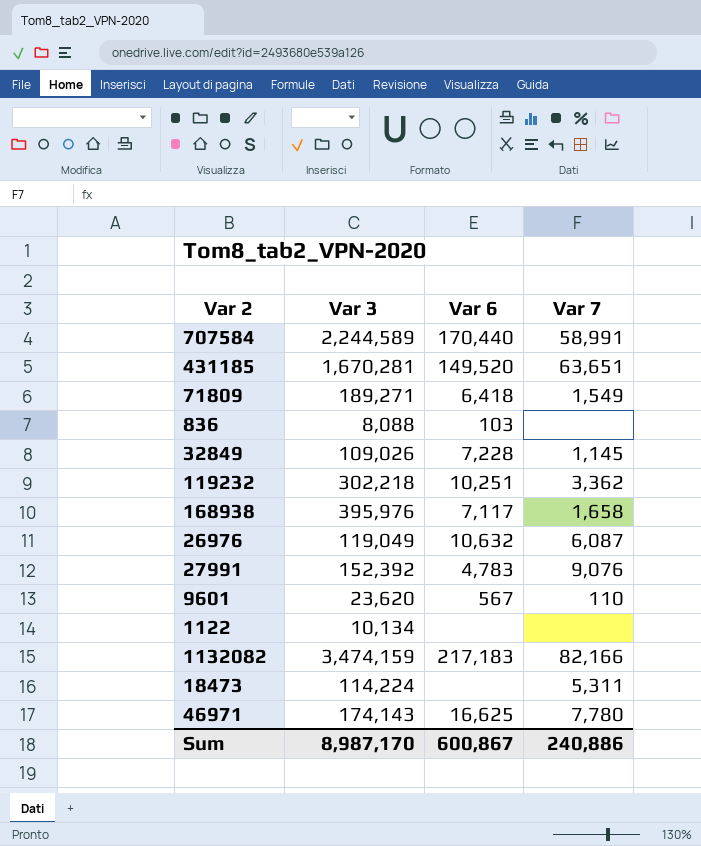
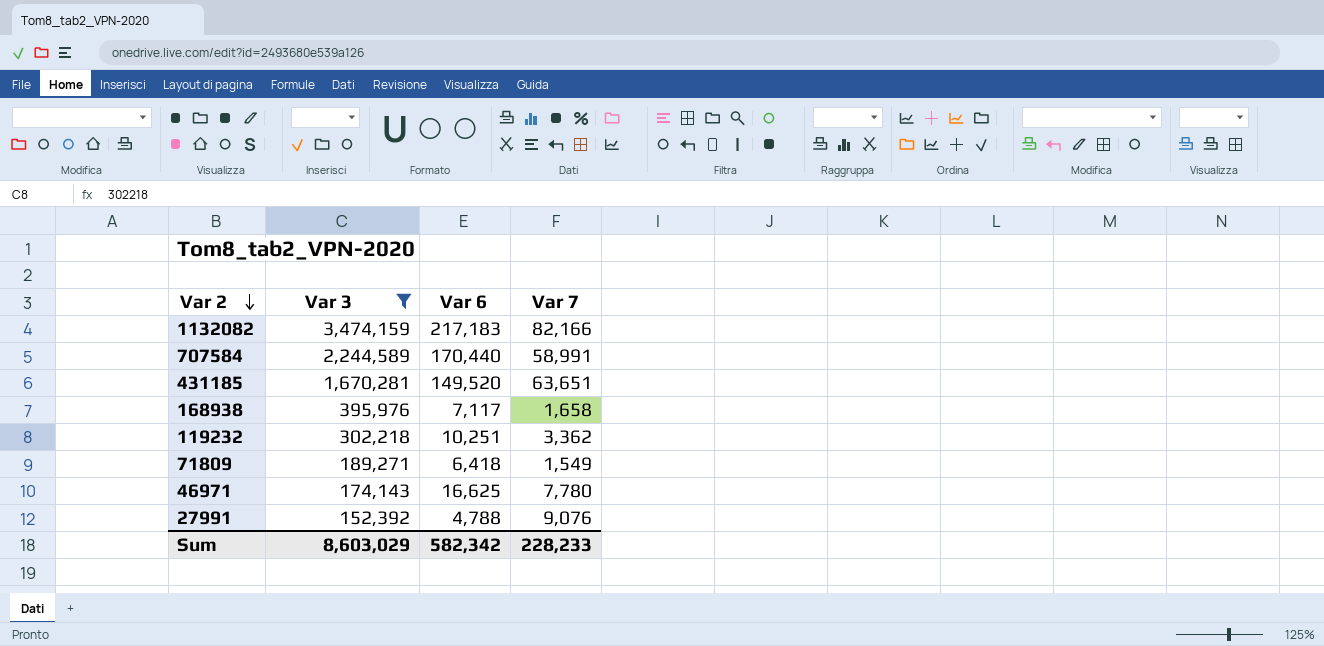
filter: none -> Var 3 >= 152,392
row order: none -> Var 2 descending
27991 | Var 6: 4,783 -> 4,788
Sum | Var 3: 8,987,170 -> 8,603,029
Sum | Var 6: 600,867 -> 582,342
Sum | Var 7: 240,886 -> 228,233

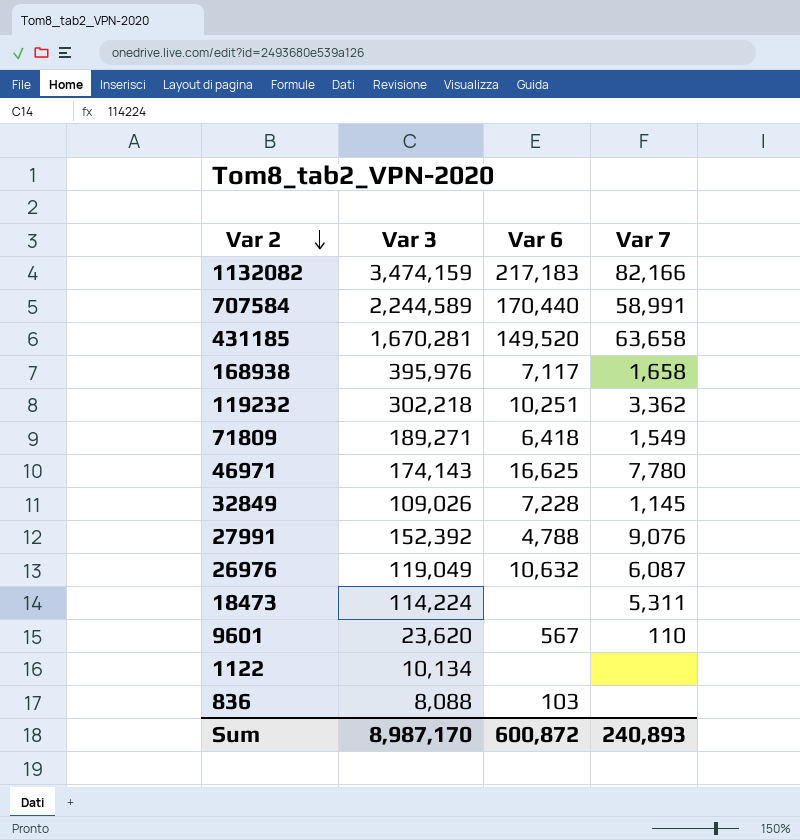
filter: Var 3 >= 152,392 -> none
431185 | Var 7: 63,651 -> 63,658
Sum | Var 3: 8,603,029 -> 8,987,170
Sum | Var 6: 582,342 -> 600,872
Sum | Var 7: 228,233 -> 240,893

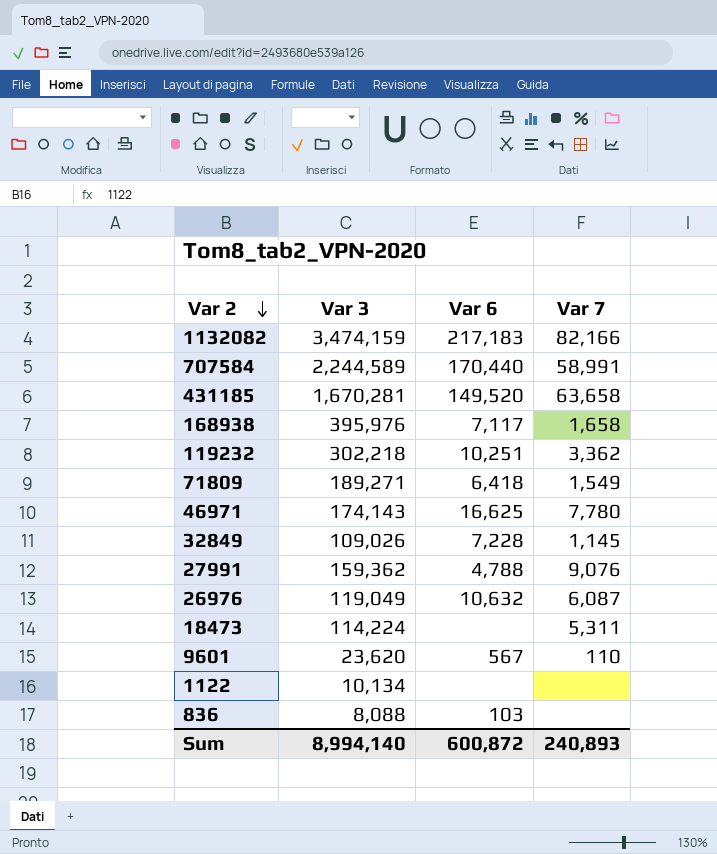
27991 | Var 3: 152,392 -> 159,362
Sum | Var 3: 8,987,170 -> 8,994,140

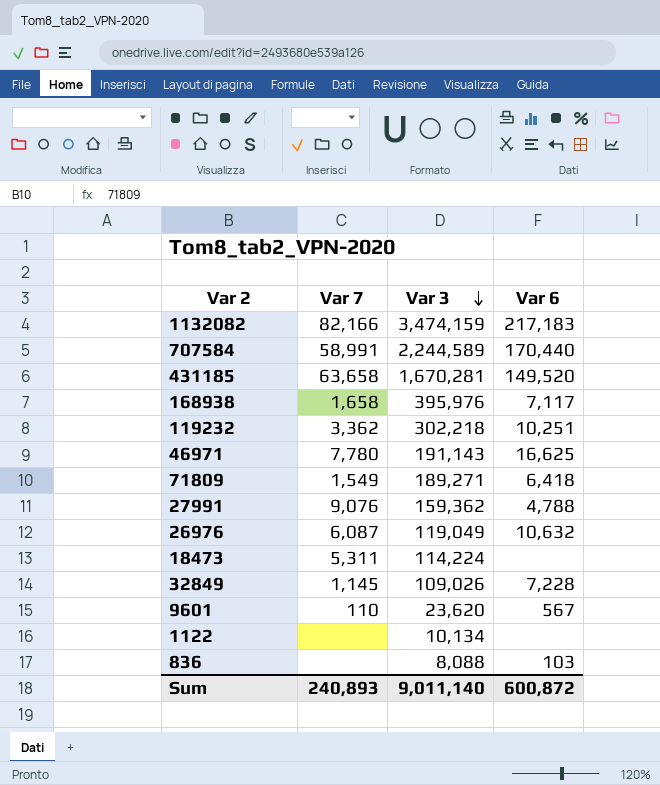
row order: Var 2 descending -> Var 3 descending
column Var 7 | position: 4 -> 2
46971 | Var 3: 174,143 -> 191,143
Sum | Var 3: 8,994,140 -> 9,011,140

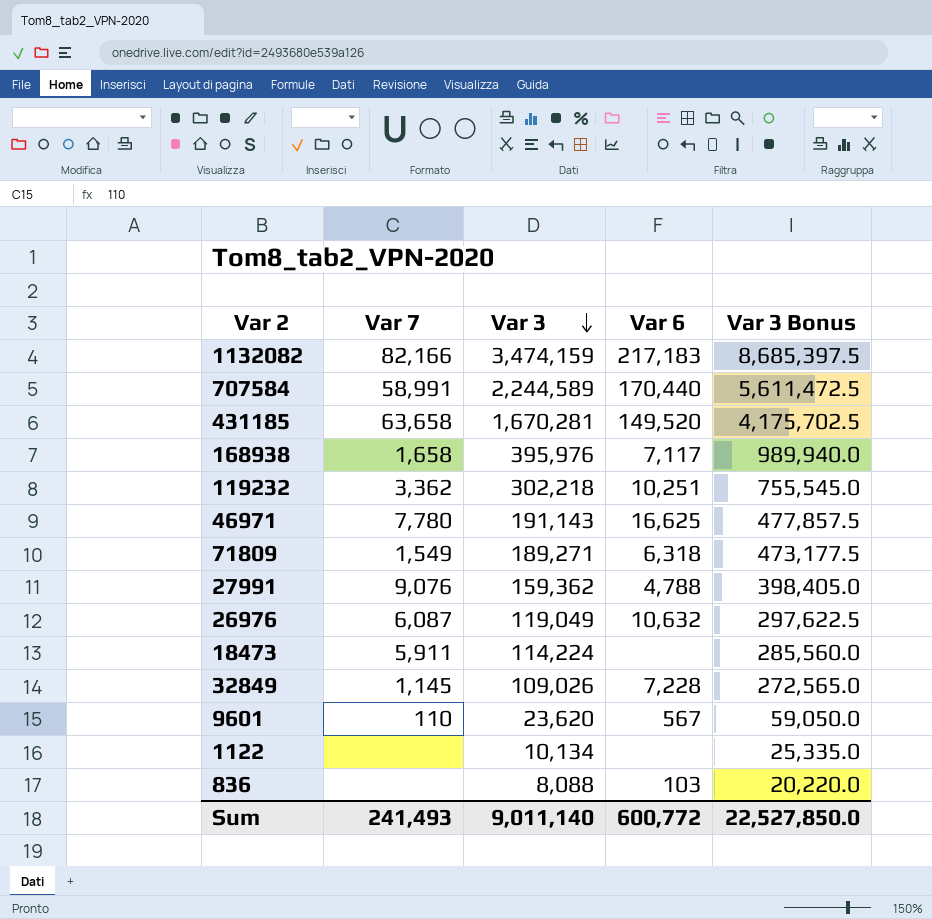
column Var 3 Bonus | formula: none -> [Var 3] * 2.5
71809 | Var 6: 6,418 -> 6,318
18473 | Var 7: 5,311 -> 5,911
Sum | Var 7: 240,893 -> 241,493
Sum | Var 6: 600,872 -> 600,772

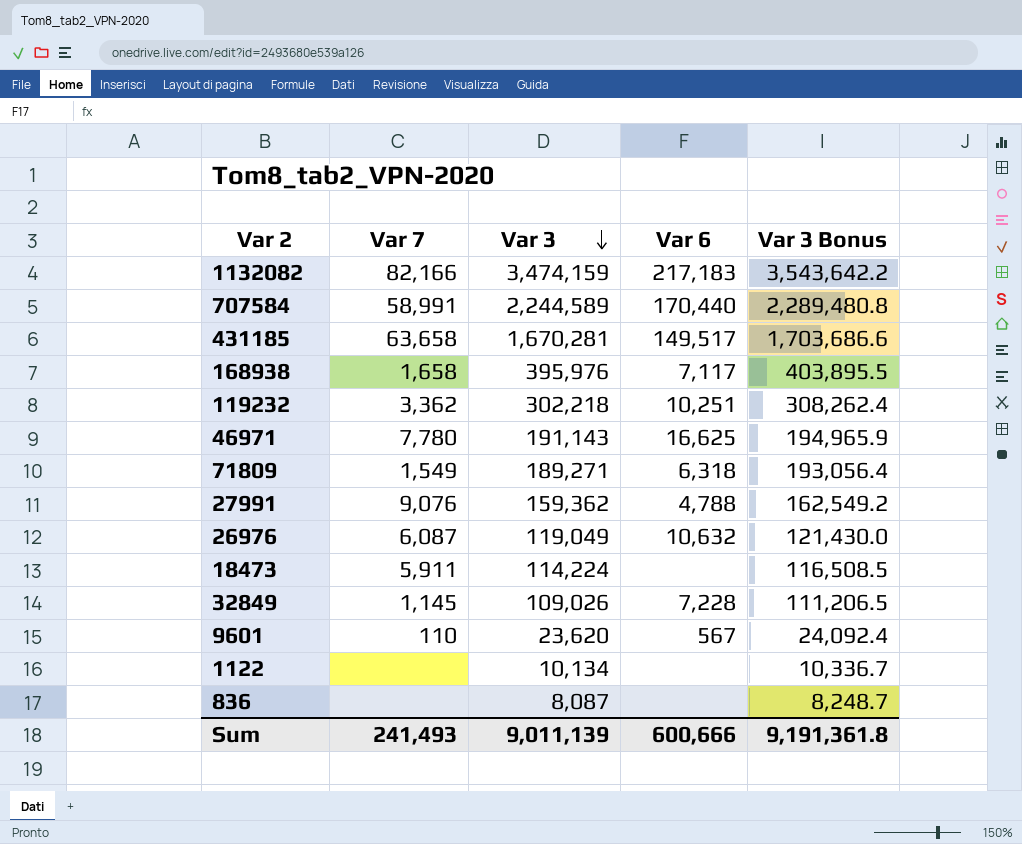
column Var 3 Bonus | formula: [Var 3] * 2.5 -> [Var 3] * 1.02
431185 | Var 6: 149,520 -> 149,517
836 | Var 3: 8,088 -> 8,087
836 | Var 6: 103 -> none
Sum | Var 3: 9,011,140 -> 9,011,139
Sum | Var 6: 600,772 -> 600,666
Sum | Var 3 Bonus: 22,527,850.0 -> 9,191,361.8

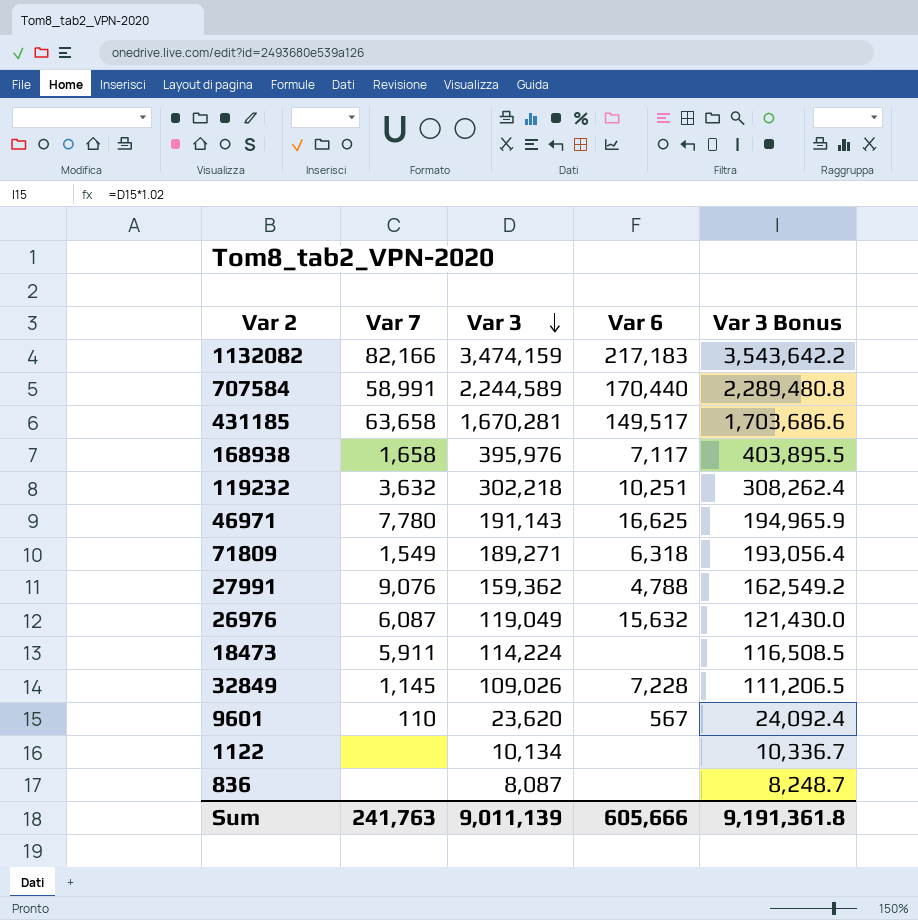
119232 | Var 7: 3,362 -> 3,632
26976 | Var 6: 10,632 -> 15,632
Sum | Var 7: 241,493 -> 241,763
Sum | Var 6: 600,666 -> 605,666

